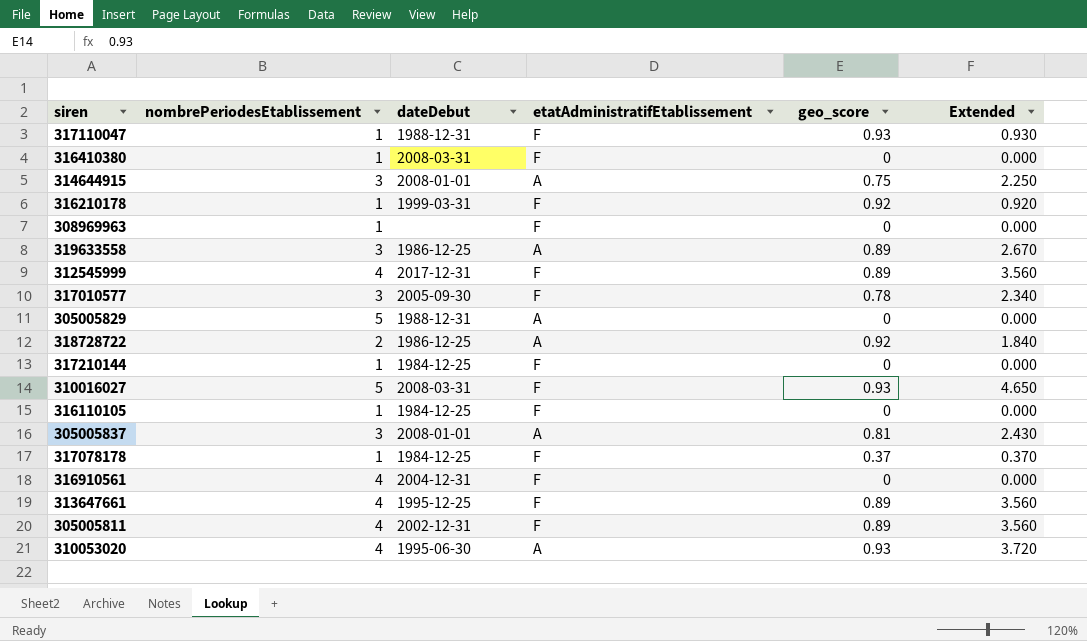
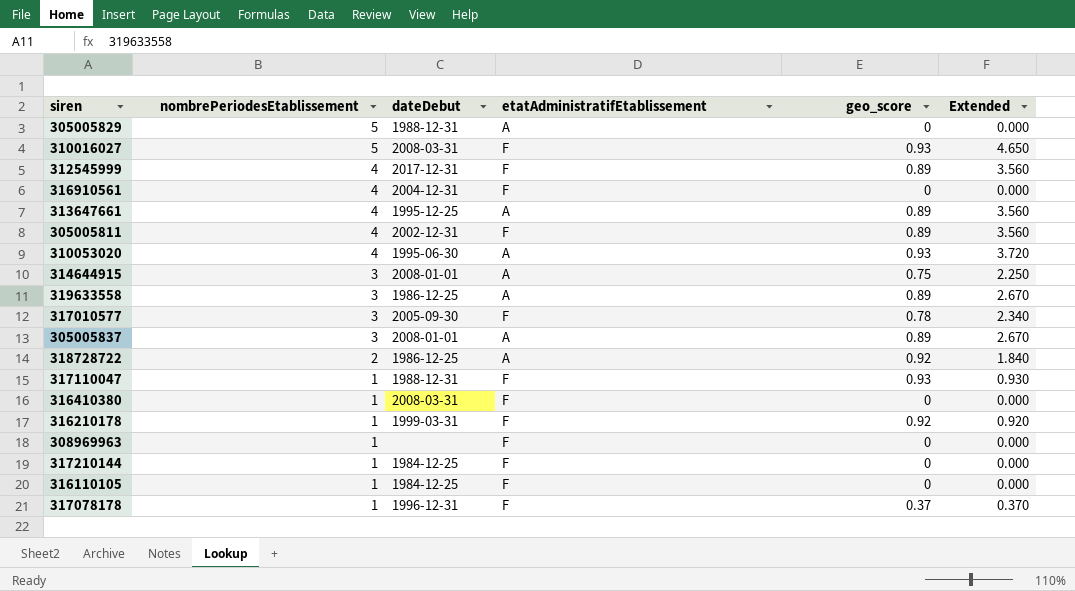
row order: none -> nombrePeriodesEtablissement descending
313647661 | etatAdministratifEtablissement: F -> A
305005837 | geo_score: 0.81 -> 0.89
305005837 | Extended: 2.430 -> 2.670
317078178 | dateDebut: 1984-12-25 -> 1996-12-31

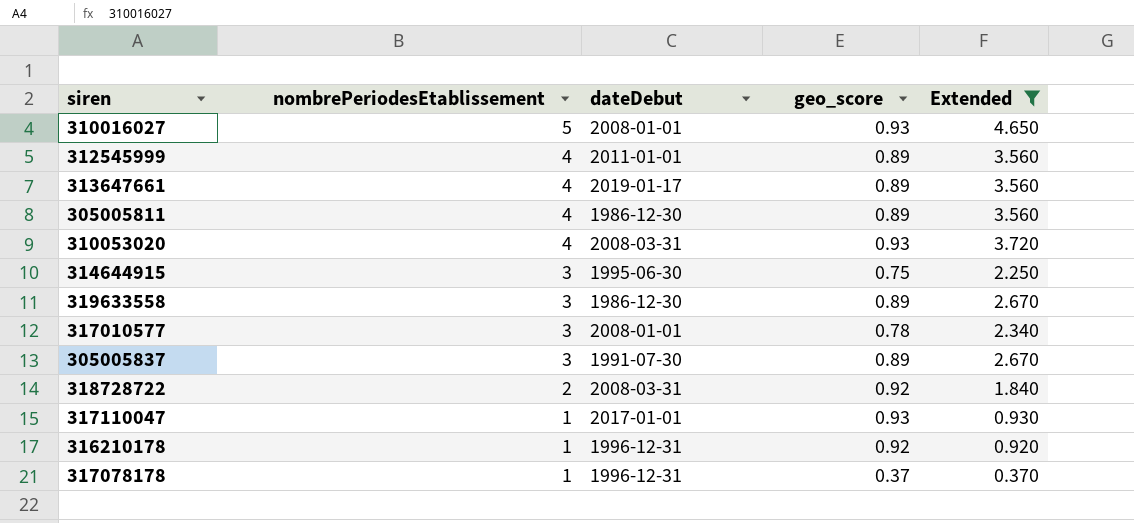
filter: none -> Extended != 0.000
column etatAdministratifEtablissement | position: 4 -> none
310016027 | dateDebut: 2008-03-31 -> 2008-01-01
312545999 | dateDebut: 2017-12-31 -> 2011-01-01
313647661 | dateDebut: 1995-12-25 -> 2019-01-17
305005811 | dateDebut: 2002-12-31 -> 1986-12-30
310053020 | dateDebut: 1995-06-30 -> 2008-03-31
314644915 | dateDebut: 2008-01-01 -> 1995-06-30
319633558 | dateDebut: 1986-12-25 -> 1986-12-30
317010577 | dateDebut: 2005-09-30 -> 2008-01-01
305005837 | dateDebut: 2008-01-01 -> 1991-07-30
318728722 | dateDebut: 1986-12-25 -> 2008-03-31
317110047 | dateDebut: 1988-12-31 -> 2017-01-01
316210178 | dateDebut: 1999-03-31 -> 1996-12-31

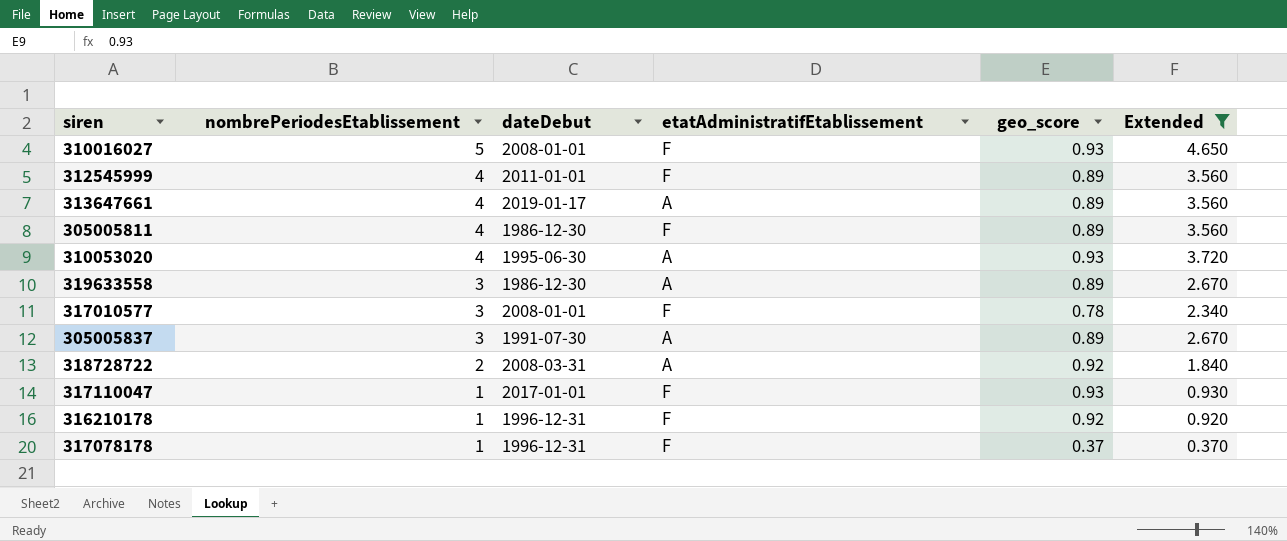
column etatAdministratifEtablissement | position: none -> 4
row 314644915: 3 | 1995-06-30 | 0.75 | 2.250 -> none
310053020 | dateDebut: 2008-03-31 -> 1995-06-30

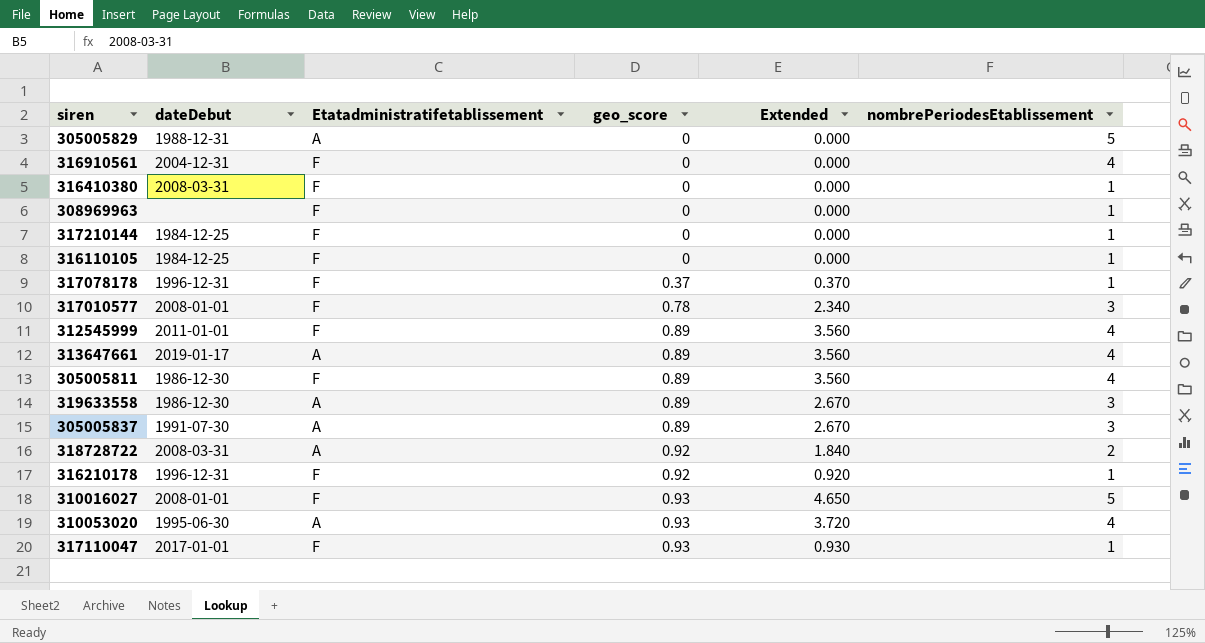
filter: Extended != 0.000 -> none
row order: nombrePeriodesEtablissement descending -> geo_score ascending
column name: etatAdministratifEtablissement -> Etatadministratifetablissement
column nombrePeriodesEtablissement | position: 2 -> 6

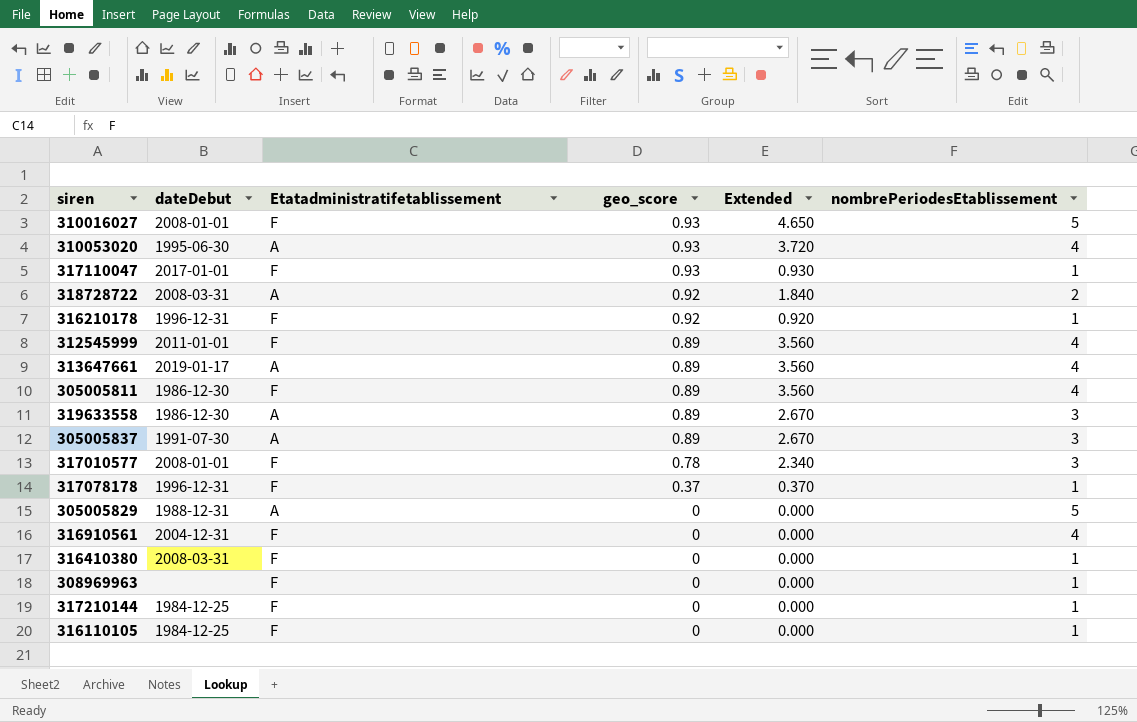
row order: geo_score ascending -> geo_score descending

